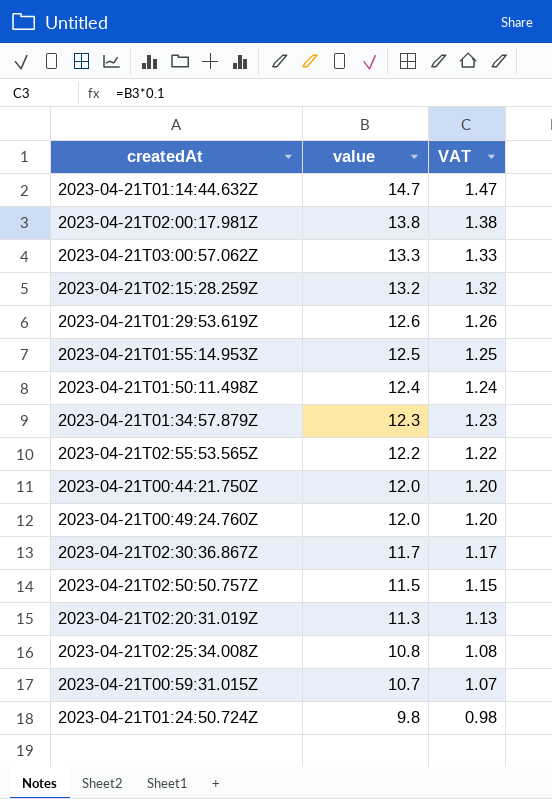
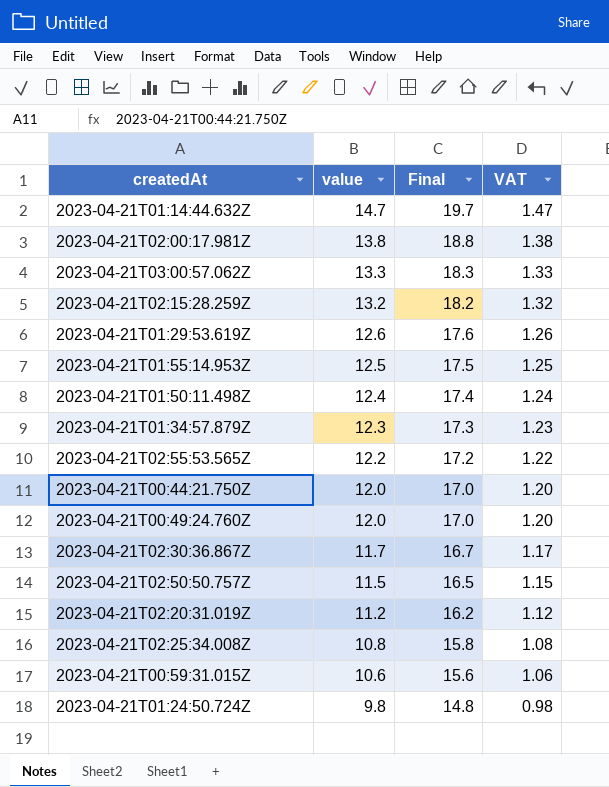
column Final | formula: none -> [value] + 5
2023-04-21T02:20:31.019Z | value: 11.3 -> 11.2
2023-04-21T02:20:31.019Z | VAT: 1.13 -> 1.12
2023-04-21T00:59:31.015Z | value: 10.7 -> 10.6
2023-04-21T00:59:31.015Z | VAT: 1.07 -> 1.06

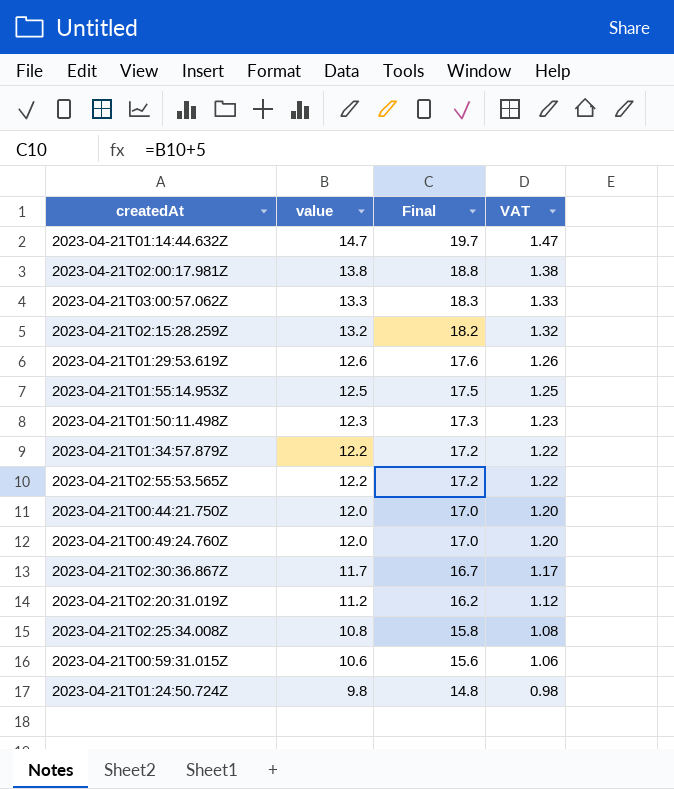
row 2023-04-21T02:50:50.757Z: 11.5 | 16.5 | 1.15 -> none
2023-04-21T01:50:11.498Z | value: 12.4 -> 12.3
2023-04-21T01:50:11.498Z | Final: 17.4 -> 17.3
2023-04-21T01:50:11.498Z | VAT: 1.24 -> 1.23
2023-04-21T01:34:57.879Z | value: 12.3 -> 12.2
2023-04-21T01:34:57.879Z | Final: 17.3 -> 17.2
2023-04-21T01:34:57.879Z | VAT: 1.23 -> 1.22

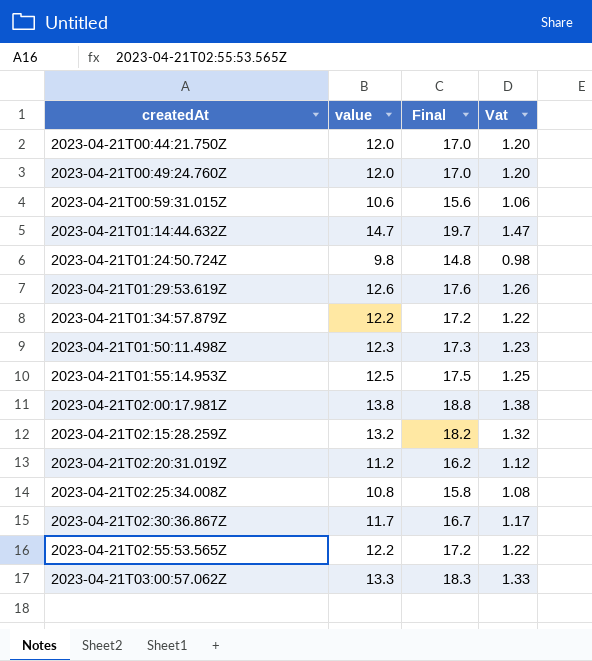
row order: value descending -> createdAt ascending
column name: VAT -> Vat

